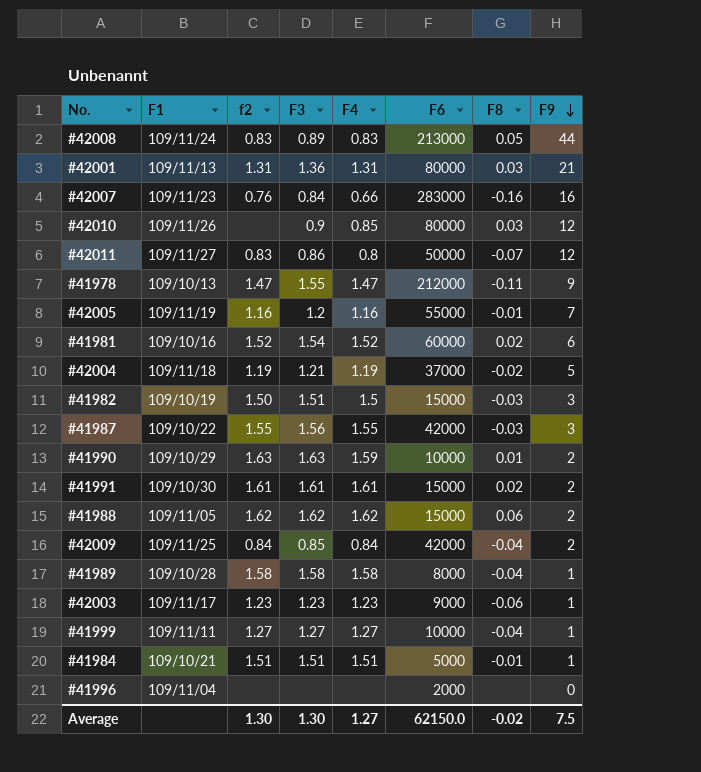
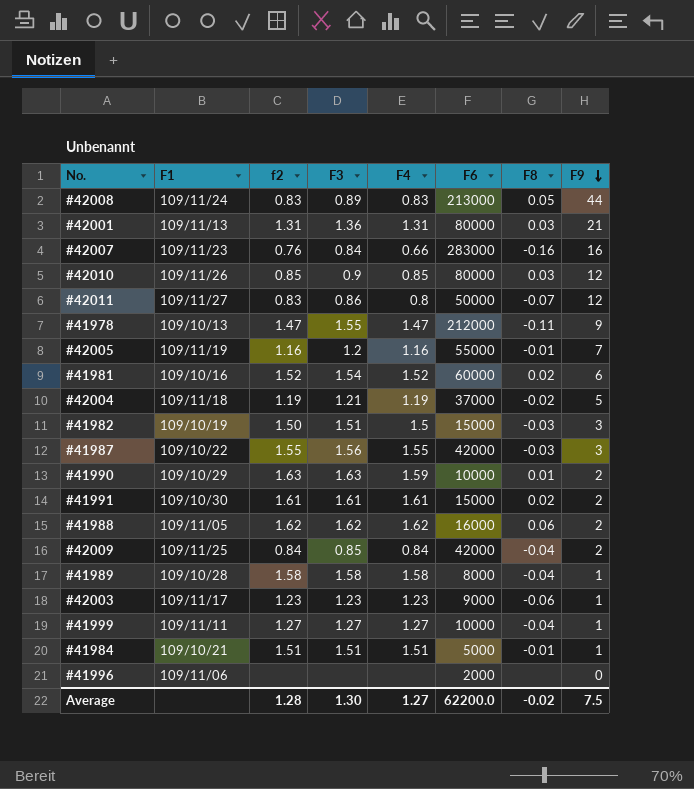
#42010 | f2: none -> 0.85
#41988 | F6: 15000 -> 16000
#41996 | F1: 109/11/04 -> 109/11/06
Average | f2: 1.30 -> 1.28
Average | F6: 62150.0 -> 62200.0

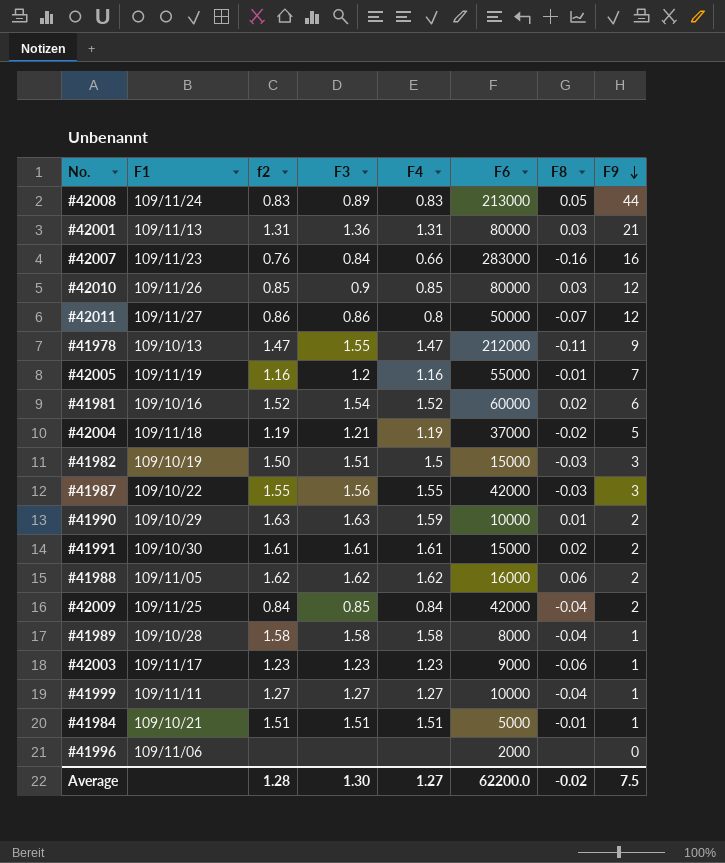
#42011 | f2: 0.83 -> 0.86

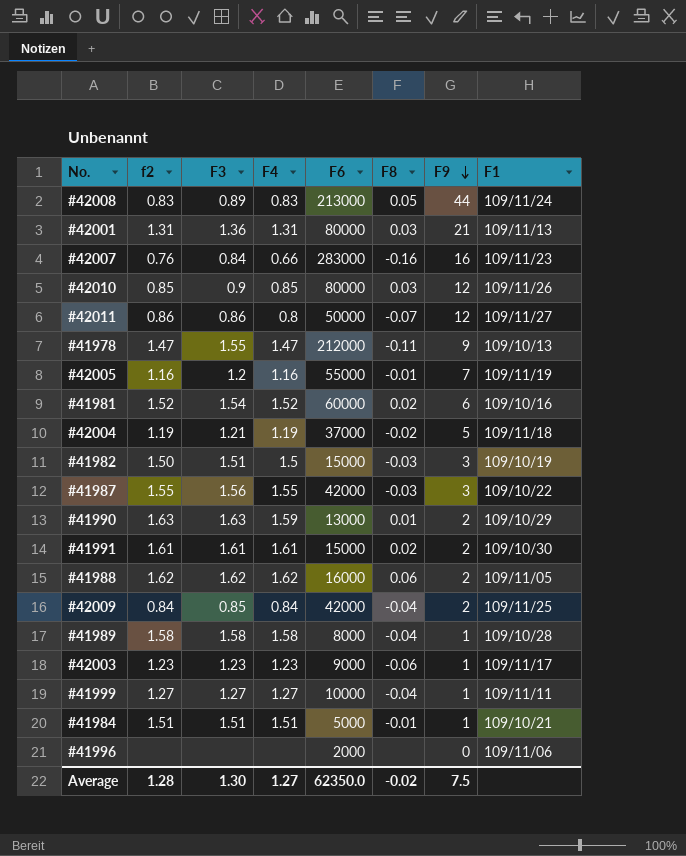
column F1 | position: 2 -> 8
#41990 | F6: 10000 -> 13000
Average | F6: 62200.0 -> 62350.0

